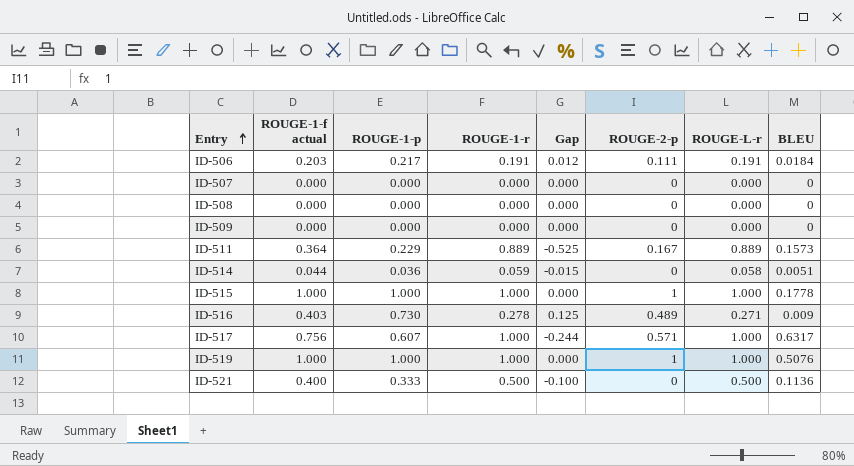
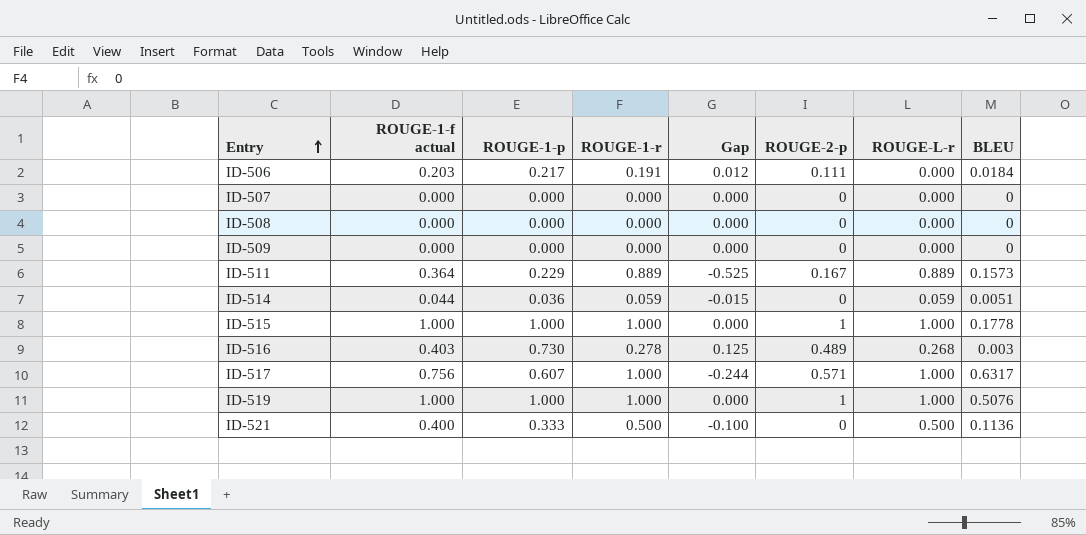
ID-506 | ROUGE-L-r: 0.191 -> 0.000
ID-514 | ROUGE-L-r: 0.058 -> 0.059
ID-516 | ROUGE-L-r: 0.271 -> 0.268
ID-516 | BLEU: 0.009 -> 0.003

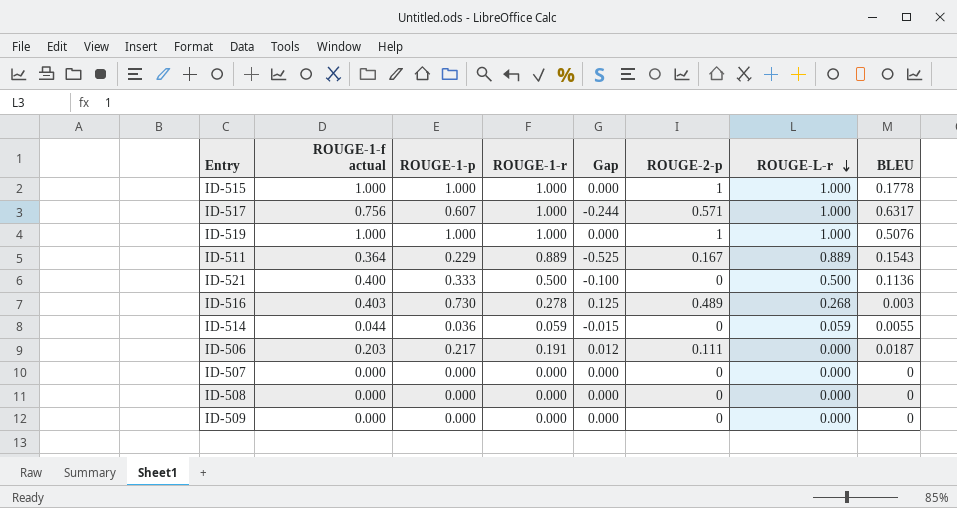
row order: Entry ascending -> ROUGE-L-r descending
ID-511 | BLEU: 0.1573 -> 0.1543
ID-514 | BLEU: 0.0051 -> 0.0055
ID-506 | BLEU: 0.0184 -> 0.0187

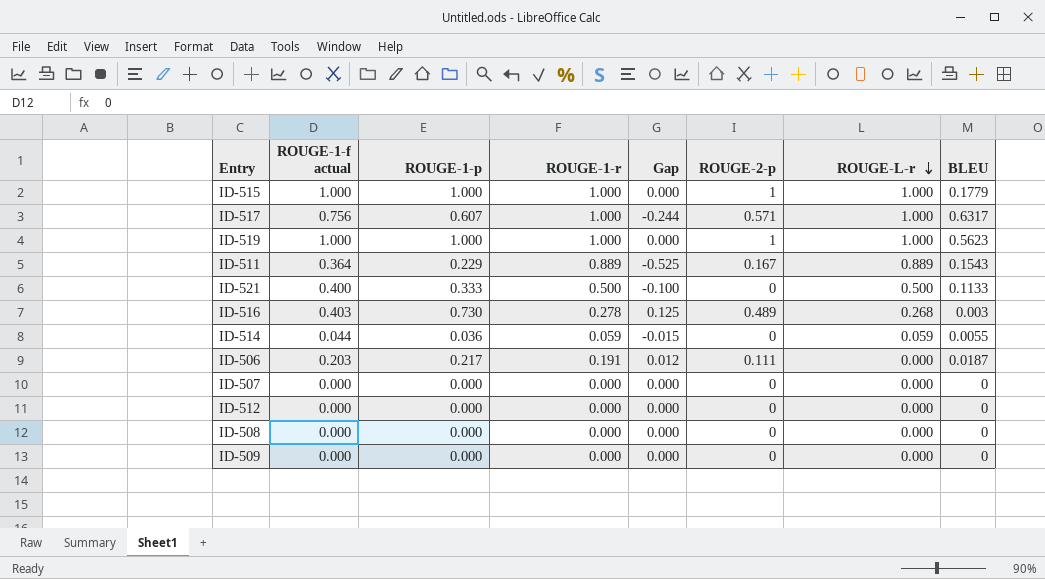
ID-515 | BLEU: 0.1778 -> 0.1779
ID-519 | BLEU: 0.5076 -> 0.5623
ID-521 | BLEU: 0.1136 -> 0.1133
row ID-512: none -> 0.000 | 0.000 | 0.000 | 0.000 | 0 | 0.000 | 0

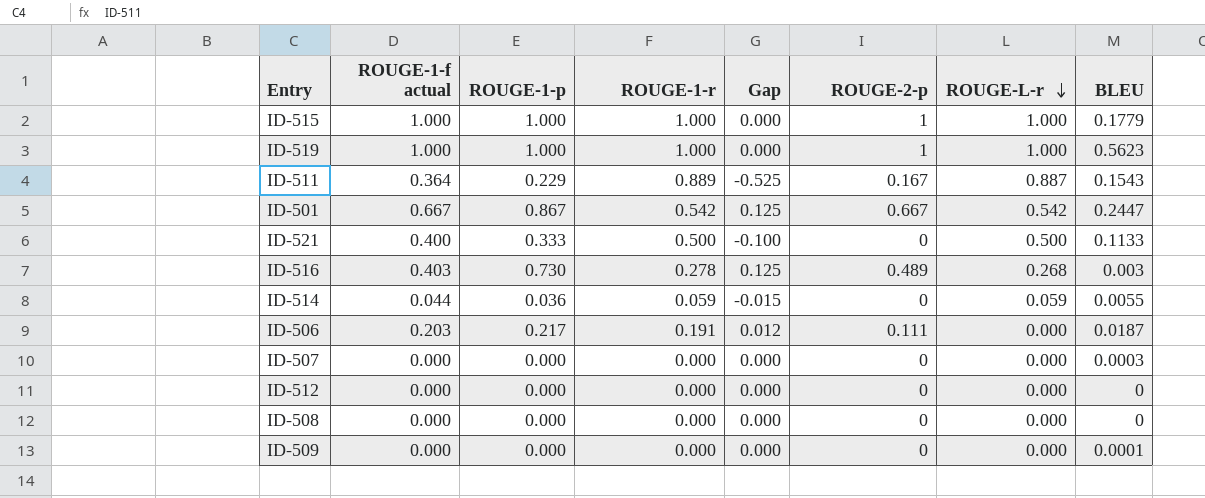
row ID-517: 0.756 | 0.607 | 1.000 | -0.244 | 0.571 | 1.000 | 0.6317 -> none
ID-511 | ROUGE-L-r: 0.889 -> 0.887
row ID-501: none -> 0.667 | 0.867 | 0.542 | 0.125 | 0.667 | 0.542 | 0.2447
ID-507 | BLEU: 0 -> 0.0003
ID-509 | BLEU: 0 -> 0.0001

